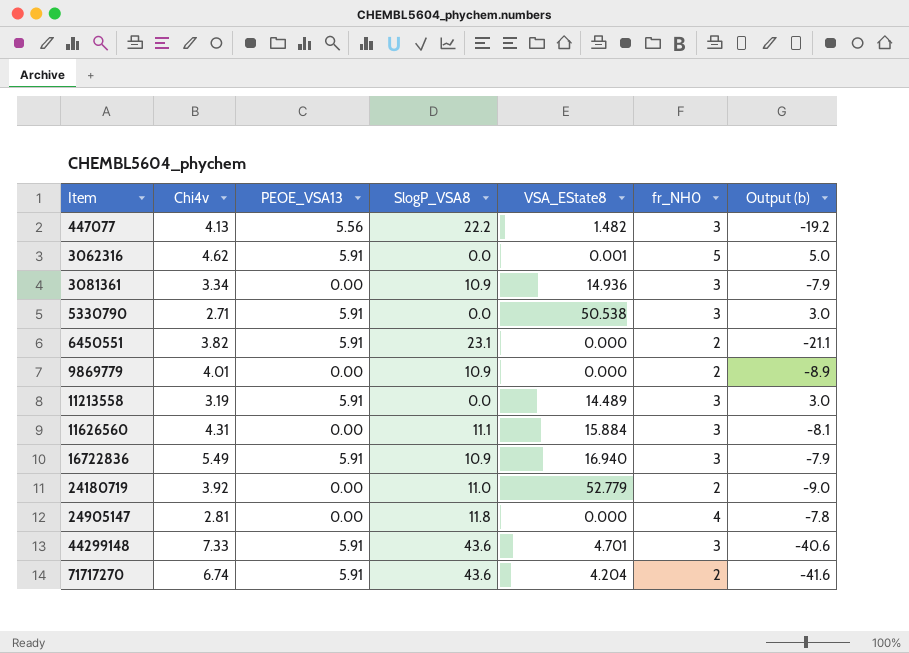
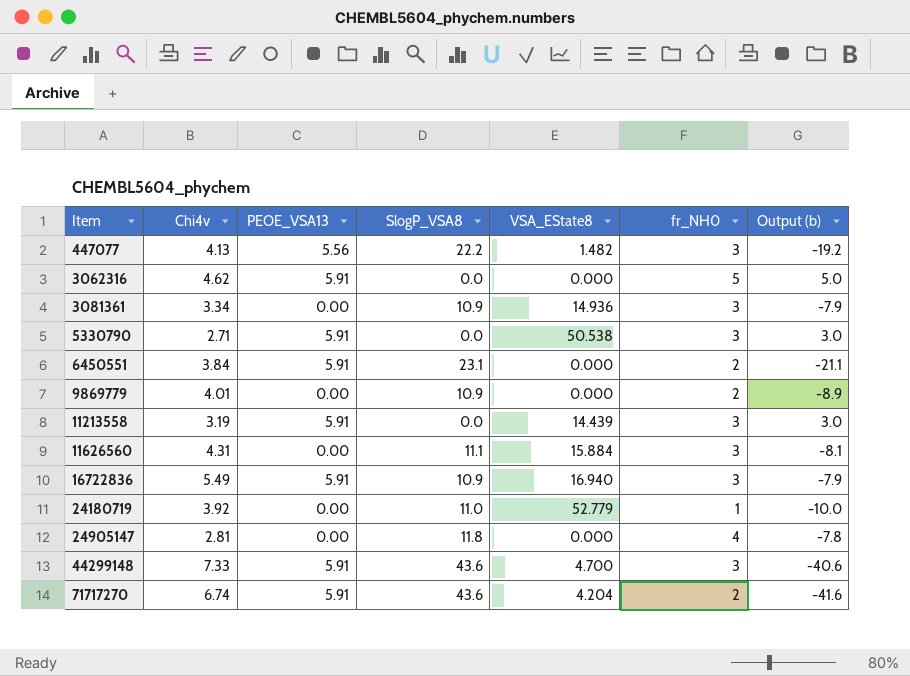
3062316 | VSA_EState8: 0.001 -> 0.000
6450551 | Chi4v: 3.82 -> 3.84
11213558 | VSA_EState8: 14.489 -> 14.439
24180719 | fr_NH0: 2 -> 1
24180719 | Output (b): -9.0 -> -10.0
44299148 | VSA_EState8: 4.701 -> 4.700

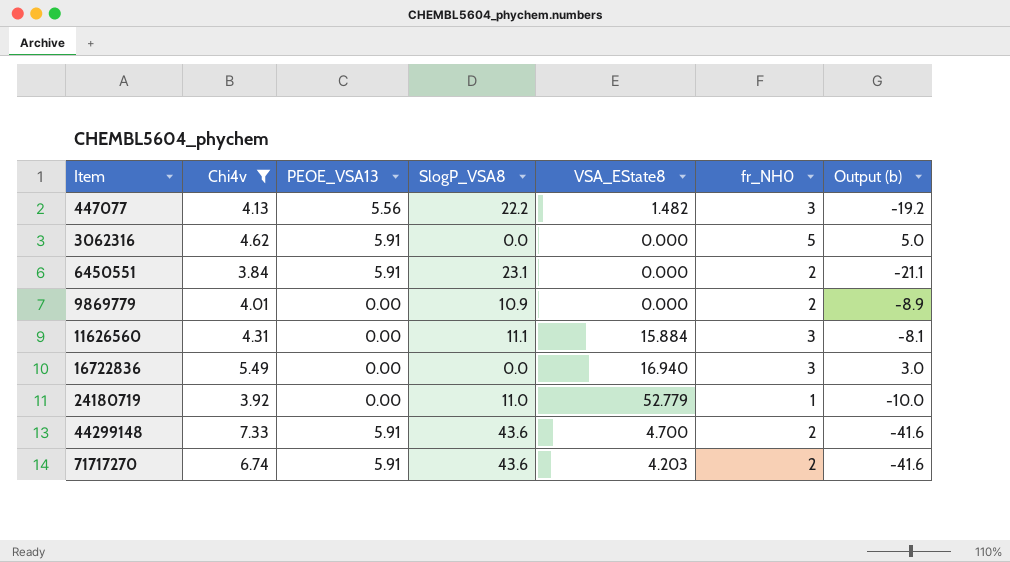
filter: none -> Chi4v >= 3.84
16722836 | PEOE_VSA13: 5.91 -> 0.00
16722836 | SlogP_VSA8: 10.9 -> 0.0
16722836 | Output (b): -7.9 -> 3.0
44299148 | fr_NH0: 3 -> 2
44299148 | Output (b): -40.6 -> -41.6
71717270 | VSA_EState8: 4.204 -> 4.203

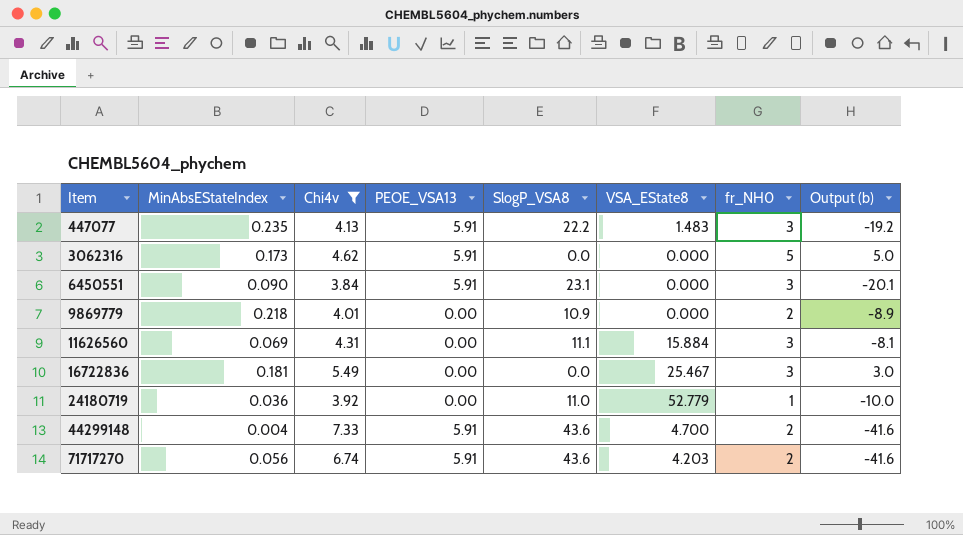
column MinAbsEStateIndex | position: none -> 2
447077 | PEOE_VSA13: 5.56 -> 5.91
447077 | VSA_EState8: 1.482 -> 1.483
6450551 | fr_NH0: 2 -> 3
6450551 | Output (b): -21.1 -> -20.1
16722836 | VSA_EState8: 16.940 -> 25.467

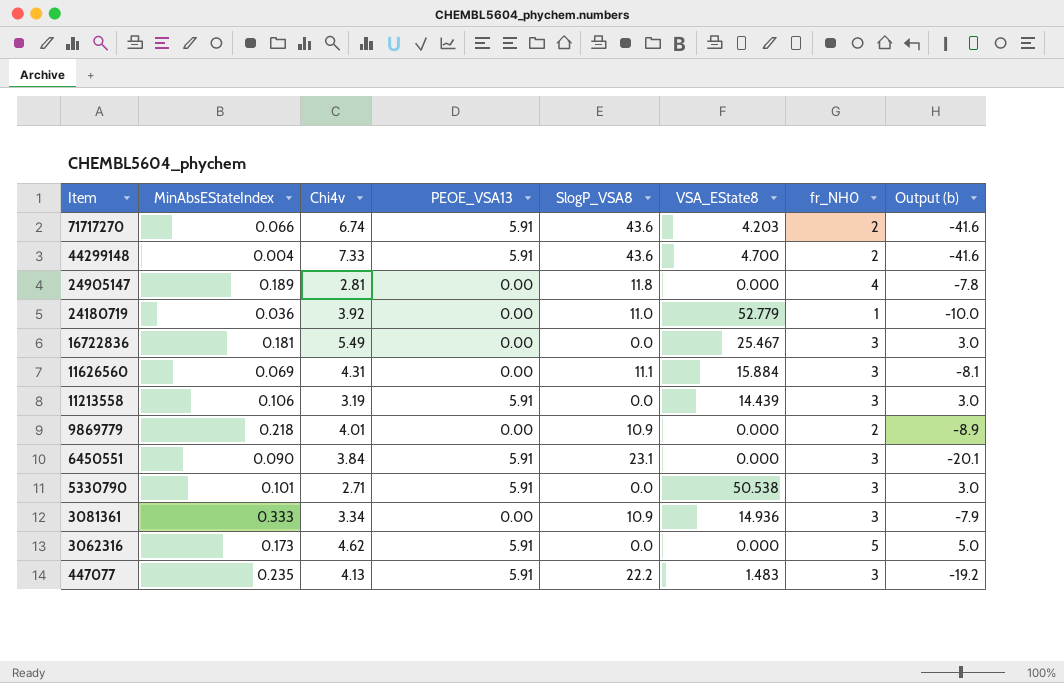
filter: Chi4v >= 3.84 -> none
row order: Item ascending -> Item descending
71717270 | MinAbsEStateIndex: 0.056 -> 0.066

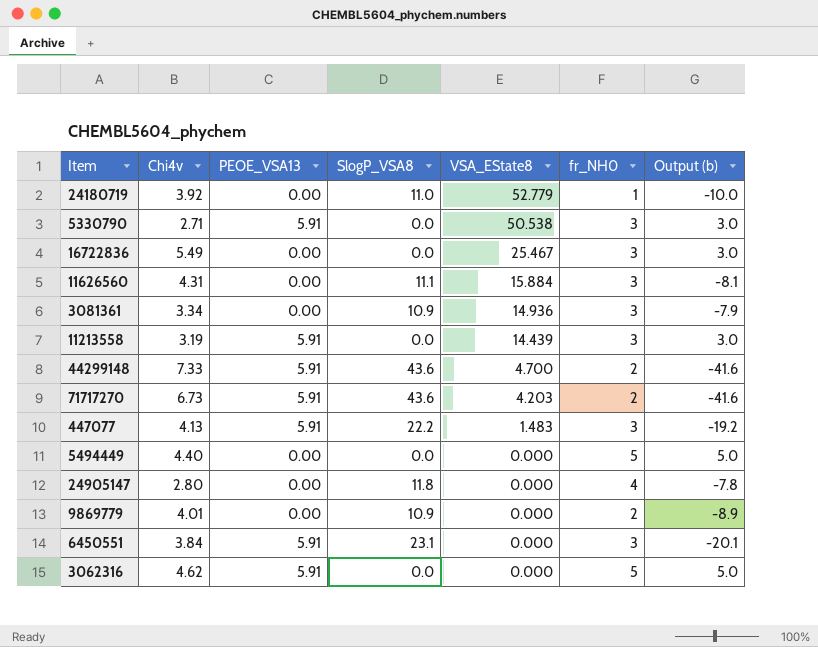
row order: Item descending -> VSA_EState8 descending
column MinAbsEStateIndex | position: 2 -> none
71717270 | Chi4v: 6.74 -> 6.73
row 5494449: none -> 4.40 | 0.00 | 0.0 | 0.000 | 5 | 5.0
24905147 | Chi4v: 2.81 -> 2.80

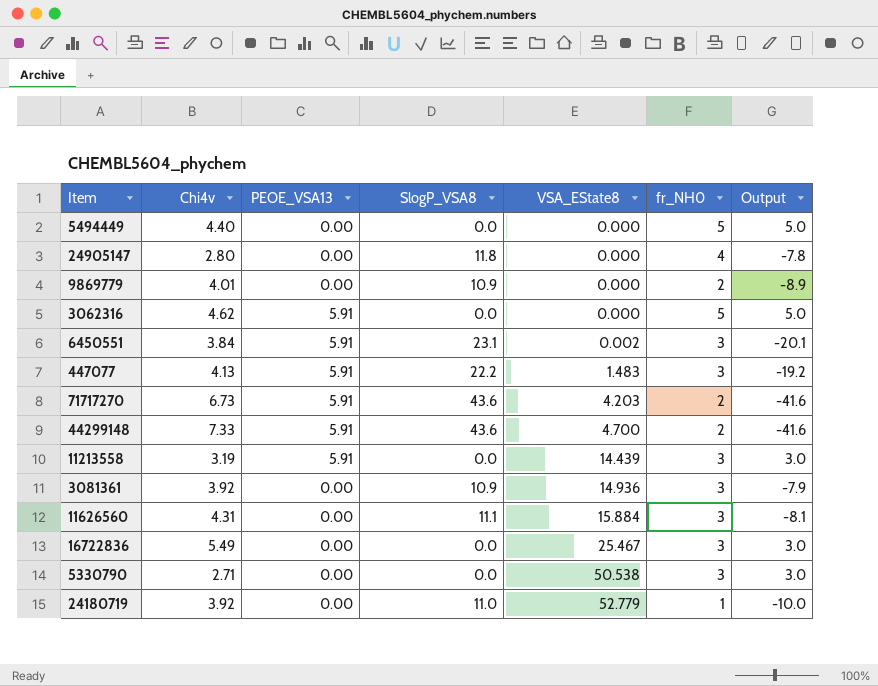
row order: VSA_EState8 descending -> VSA_EState8 ascending
column name: Output (b) -> Output
6450551 | VSA_EState8: 0.000 -> 0.002
3081361 | Chi4v: 3.34 -> 3.92
5330790 | PEOE_VSA13: 5.91 -> 0.00

